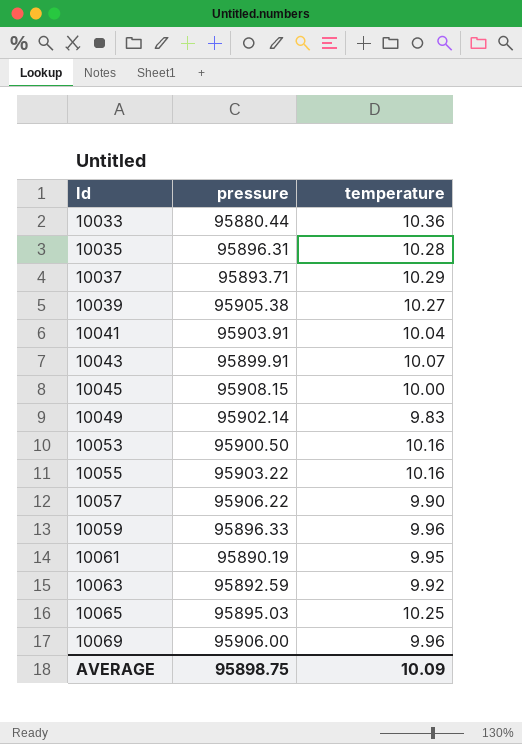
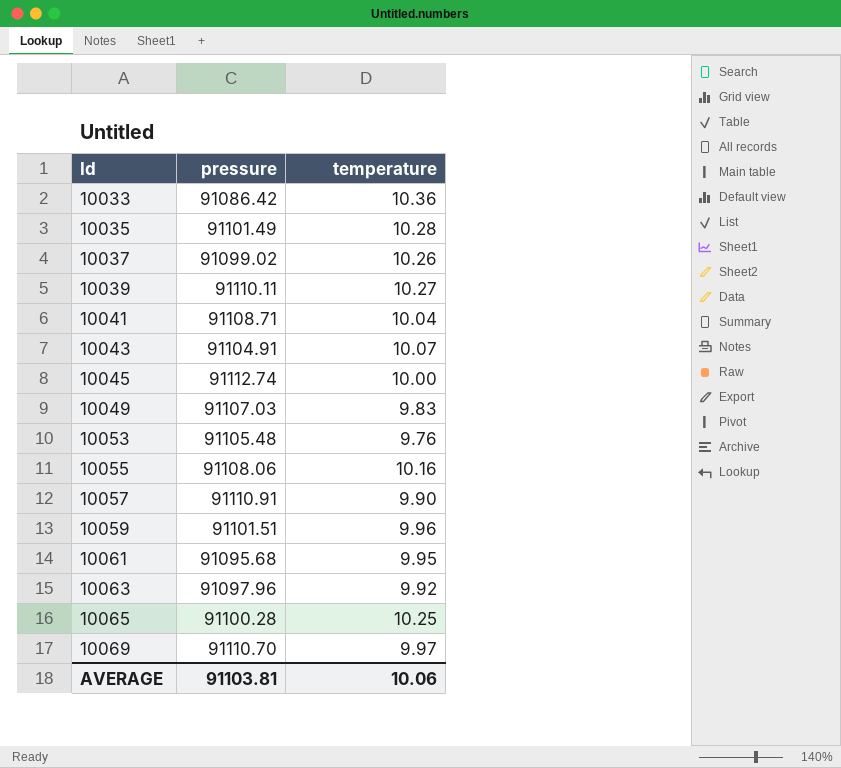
10033 | pressure: 95880.44 -> 91086.42
10035 | pressure: 95896.31 -> 91101.49
10037 | pressure: 95893.71 -> 91099.02
10037 | temperature: 10.29 -> 10.26
10039 | pressure: 95905.38 -> 91110.11
10041 | pressure: 95903.91 -> 91108.71
10043 | pressure: 95899.91 -> 91104.91
10045 | pressure: 95908.15 -> 91112.74
10049 | pressure: 95902.14 -> 91107.03
10053 | pressure: 95900.50 -> 91105.48
10053 | temperature: 10.16 -> 9.76
10055 | pressure: 95903.22 -> 91108.06
10057 | pressure: 95906.22 -> 91110.91
10059 | pressure: 95896.33 -> 91101.51
10061 | pressure: 95890.19 -> 91095.68
10063 | pressure: 95892.59 -> 91097.96
10065 | pressure: 95895.03 -> 91100.28
10069 | pressure: 95906.00 -> 91110.70
10069 | temperature: 9.96 -> 9.97
AVERAGE | pressure: 95898.75 -> 91103.81
AVERAGE | temperature: 10.09 -> 10.06

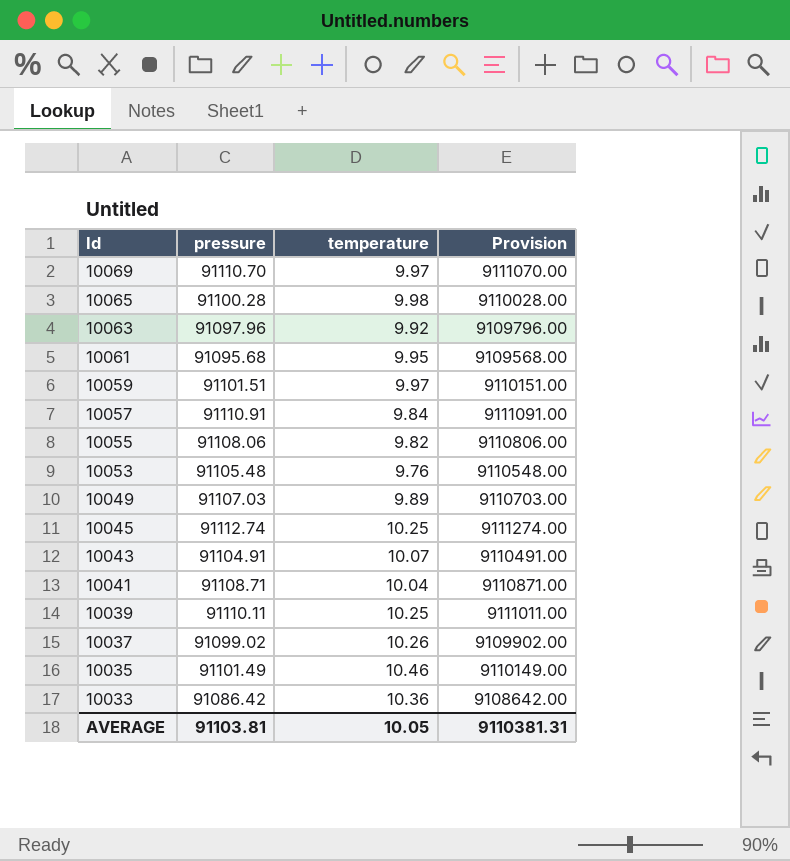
row order: Id ascending -> Id descending
column Provision | formula: none -> [pressure] * 100
10065 | temperature: 10.25 -> 9.98
10059 | temperature: 9.96 -> 9.97
10057 | temperature: 9.90 -> 9.84
10055 | temperature: 10.16 -> 9.82
10049 | temperature: 9.83 -> 9.89
10045 | temperature: 10.00 -> 10.25
10039 | temperature: 10.27 -> 10.25
10035 | temperature: 10.28 -> 10.46
AVERAGE | temperature: 10.06 -> 10.05

